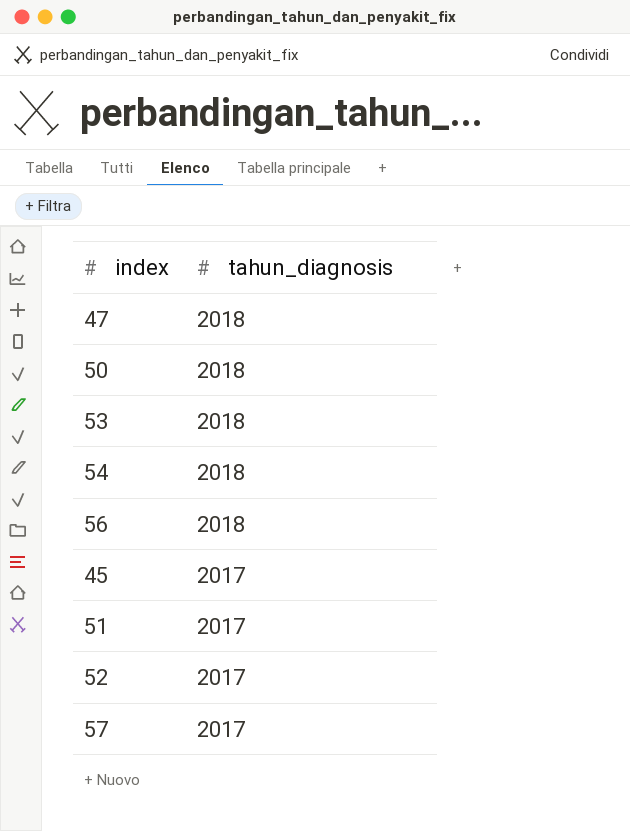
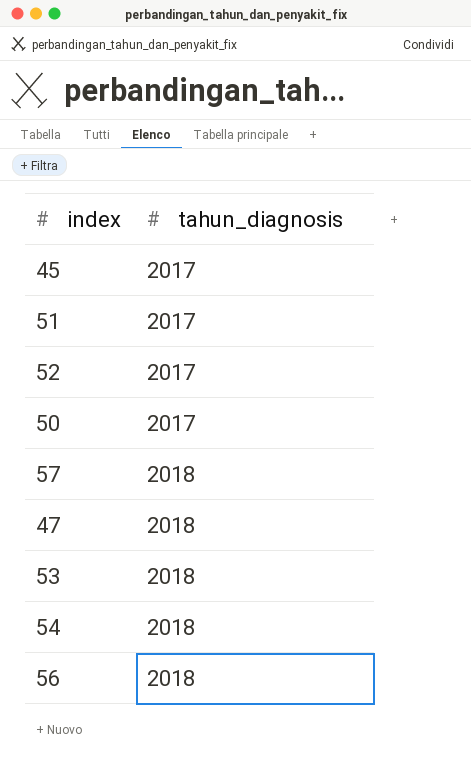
row order: tahun_diagnosis descending -> tahun_diagnosis ascending
50 | tahun_diagnosis: 2018 -> 2017
57 | tahun_diagnosis: 2017 -> 2018

